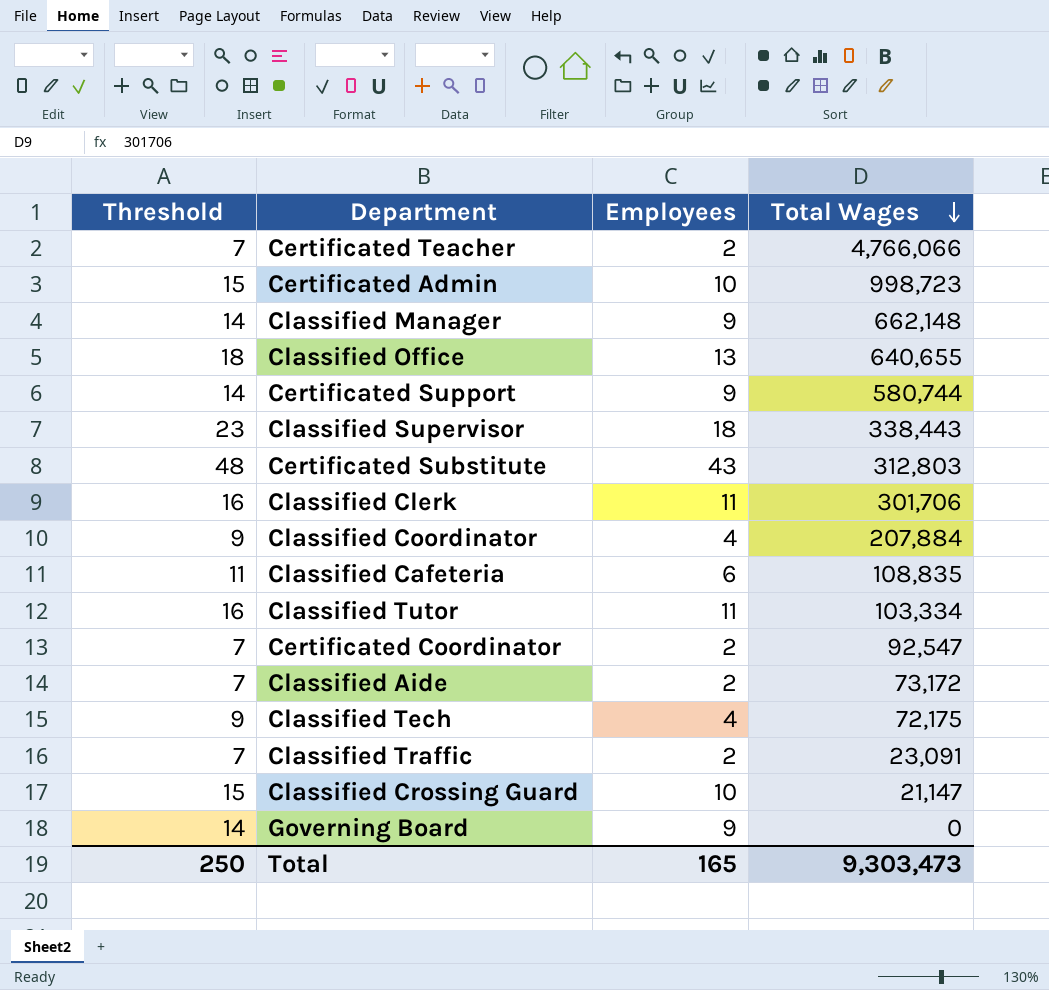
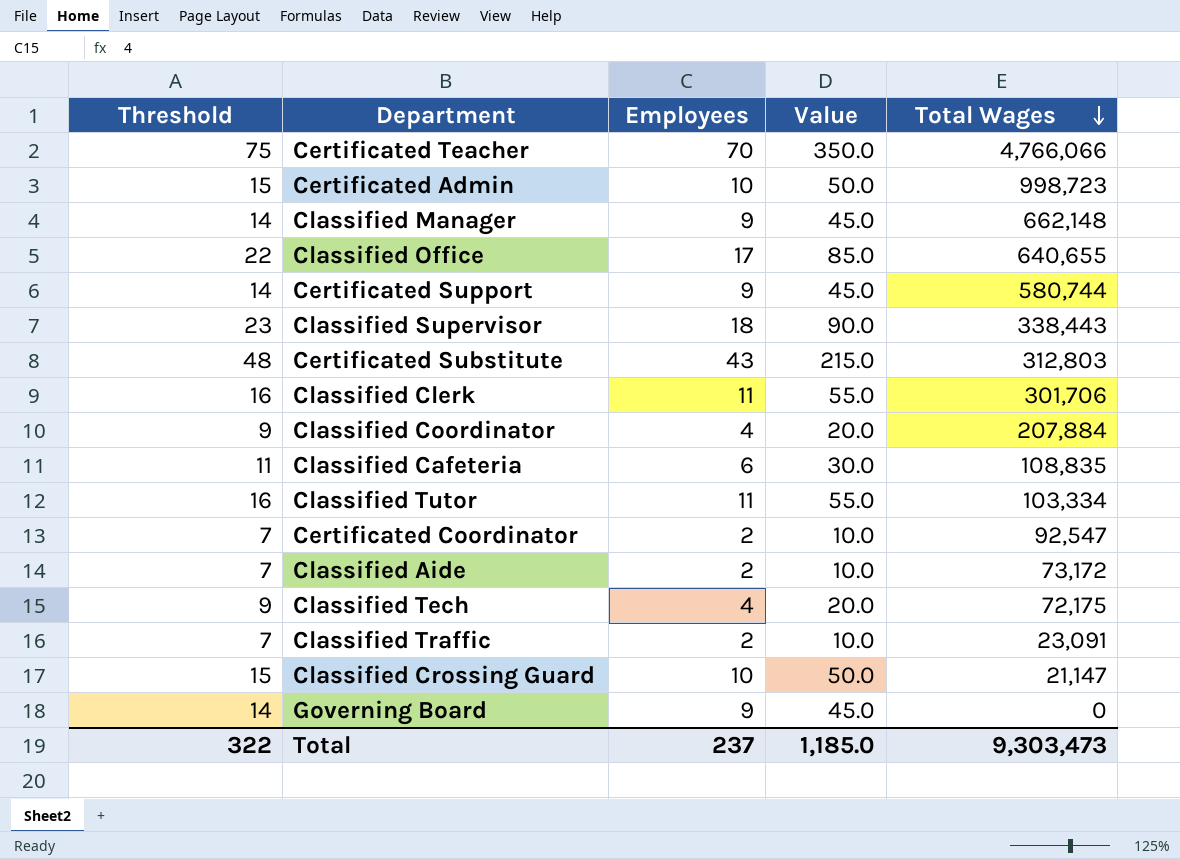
column Value | formula: none -> [Employees] * 5
Certificated Teacher | Threshold: 7 -> 75
Certificated Teacher | Employees: 2 -> 70
Classified Office | Threshold: 18 -> 22
Classified Office | Employees: 13 -> 17
Total | Threshold: 250 -> 322
Total | Employees: 165 -> 237

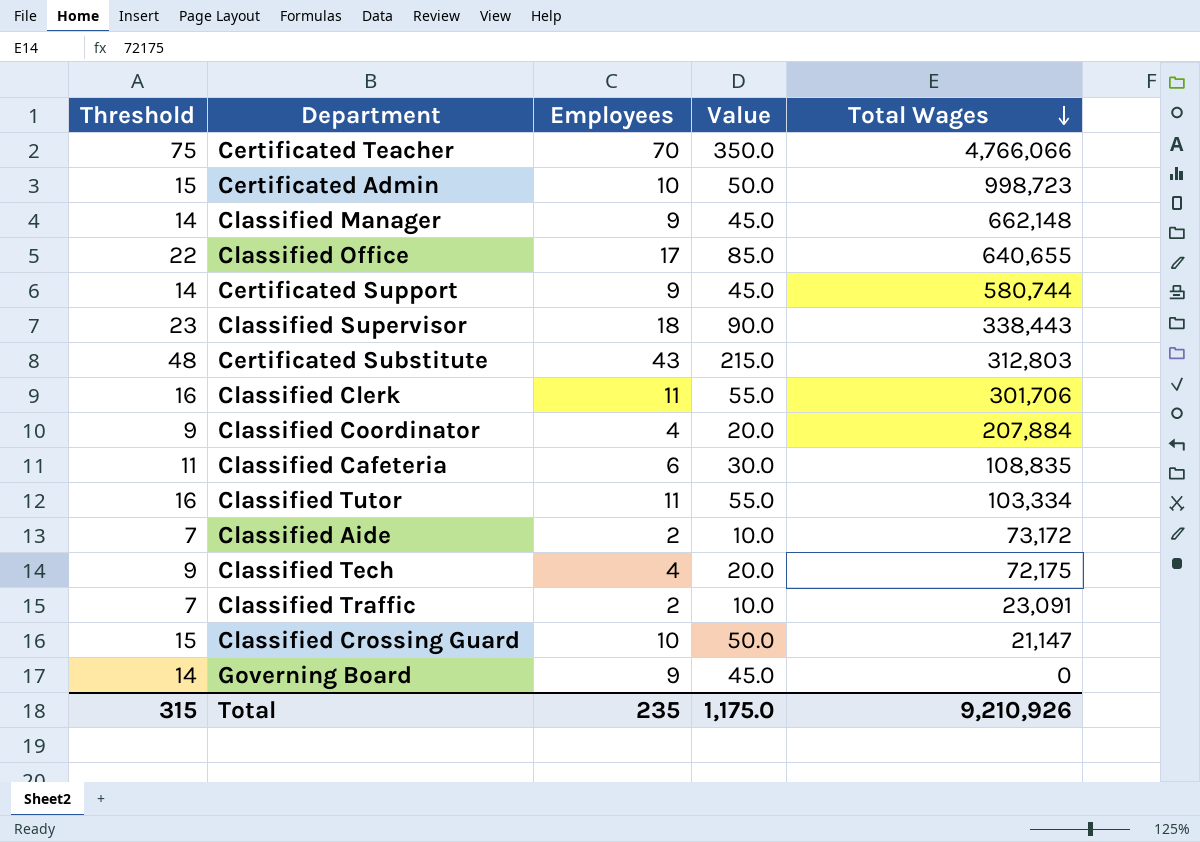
row Certificated Coordinator: 7 | 2 | 10.0 | 92,547 -> none
Total | Threshold: 322 -> 315
Total | Employees: 237 -> 235
Total | Value: 1,185.0 -> 1,175.0
Total | Total Wages: 9,303,473 -> 9,210,926

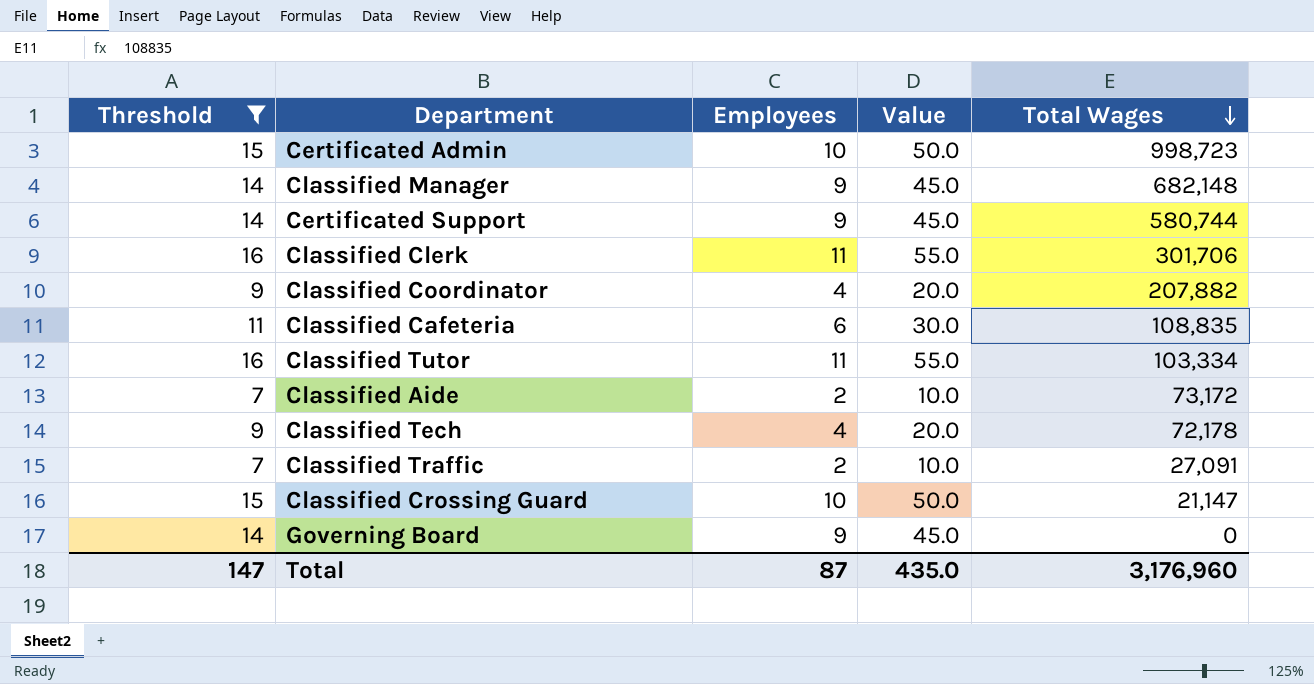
filter: none -> Threshold <= 16
Classified Manager | Total Wages: 662,148 -> 682,148
Classified Coordinator | Total Wages: 207,884 -> 207,882
Classified Tech | Total Wages: 72,175 -> 72,178
Classified Traffic | Total Wages: 23,091 -> 27,091
Total | Threshold: 315 -> 147
Total | Employees: 235 -> 87
Total | Value: 1,175.0 -> 435.0
Total | Total Wages: 9,210,926 -> 3,176,960

